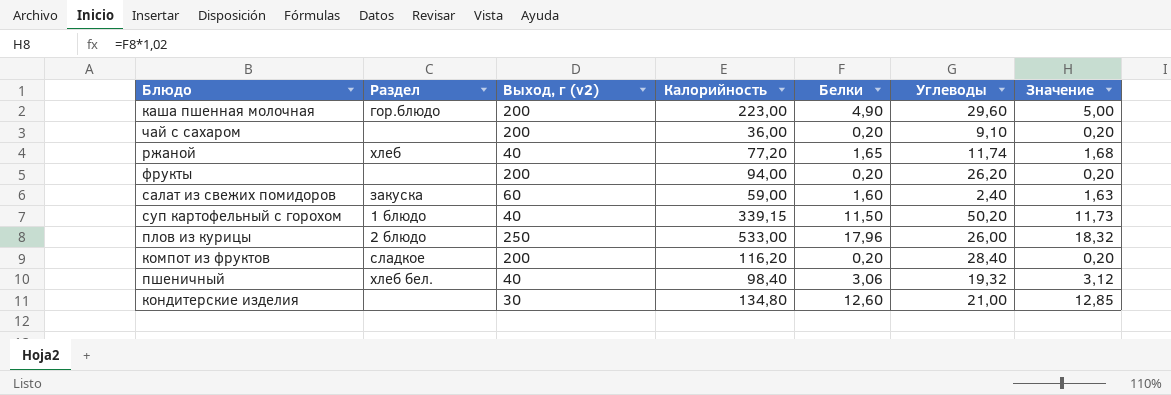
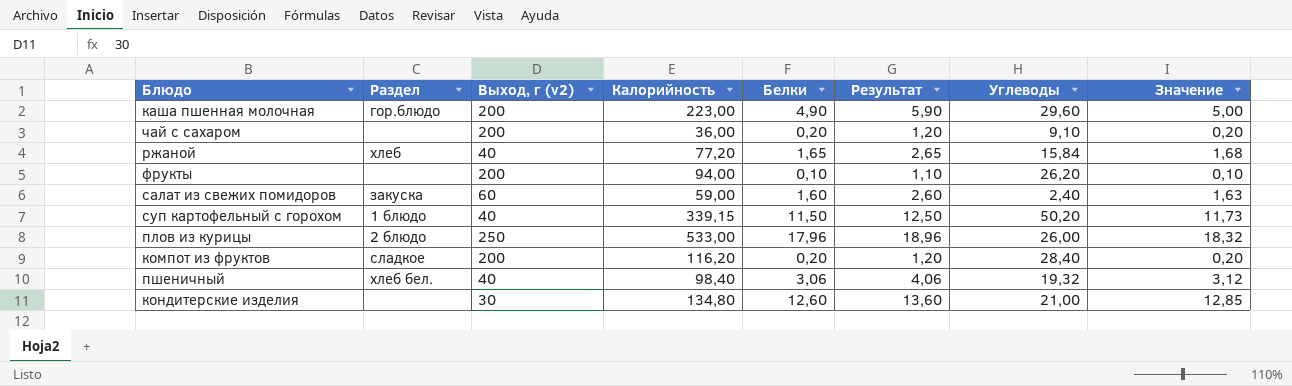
column Результат | formula: none -> [Белки] + 1
ржаной | Углеводы: 11,74 -> 15,84
фрукты | Белки: 0,20 -> 0,10
фрукты | Значение: 0,20 -> 0,10

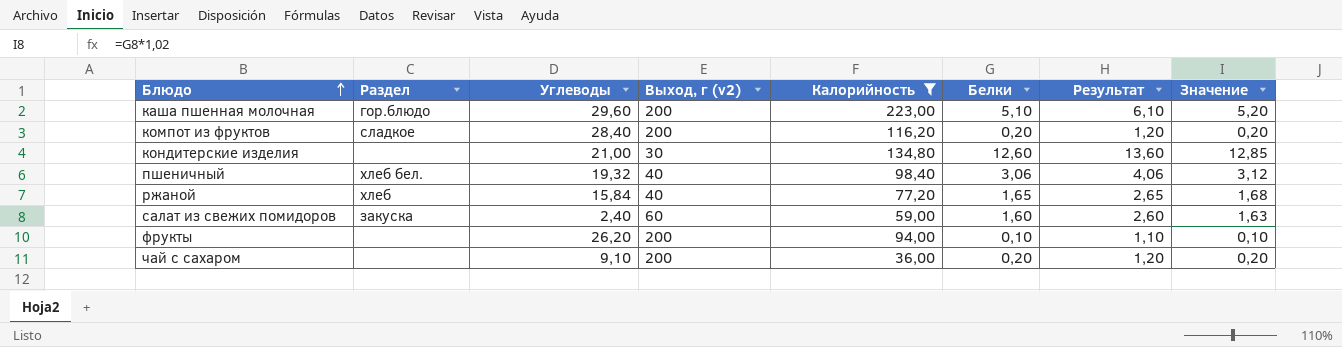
filter: none -> Калорийность <= 223,00
row order: none -> Блюдо ascending
column Углеводы | position: 7 -> 3
каша пшенная молочная | Белки: 4,90 -> 5,10
каша пшенная молочная | Результат: 5,90 -> 6,10
каша пшенная молочная | Значение: 5,00 -> 5,20

